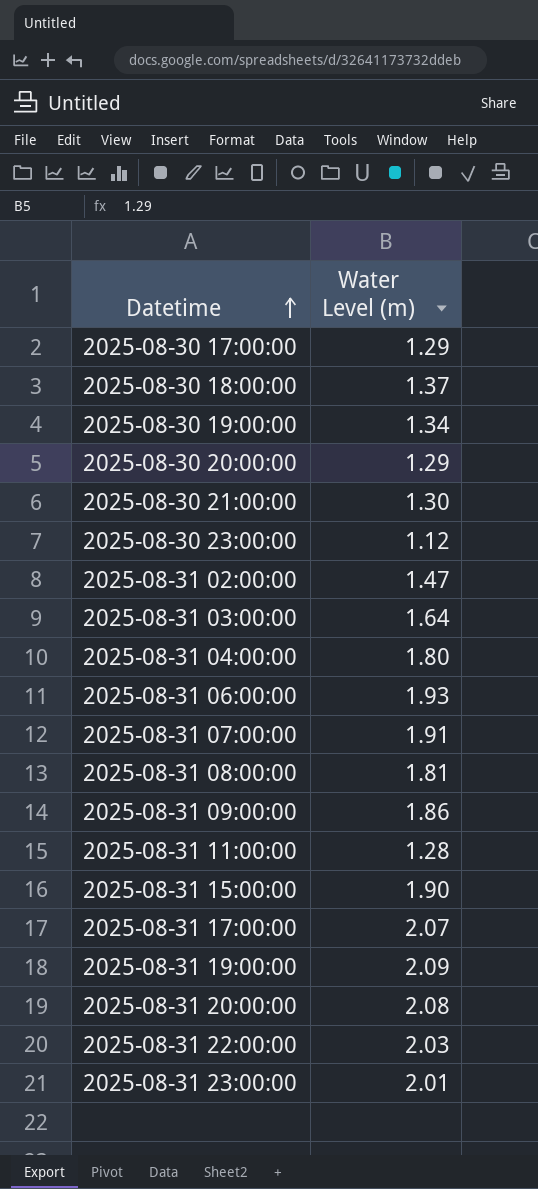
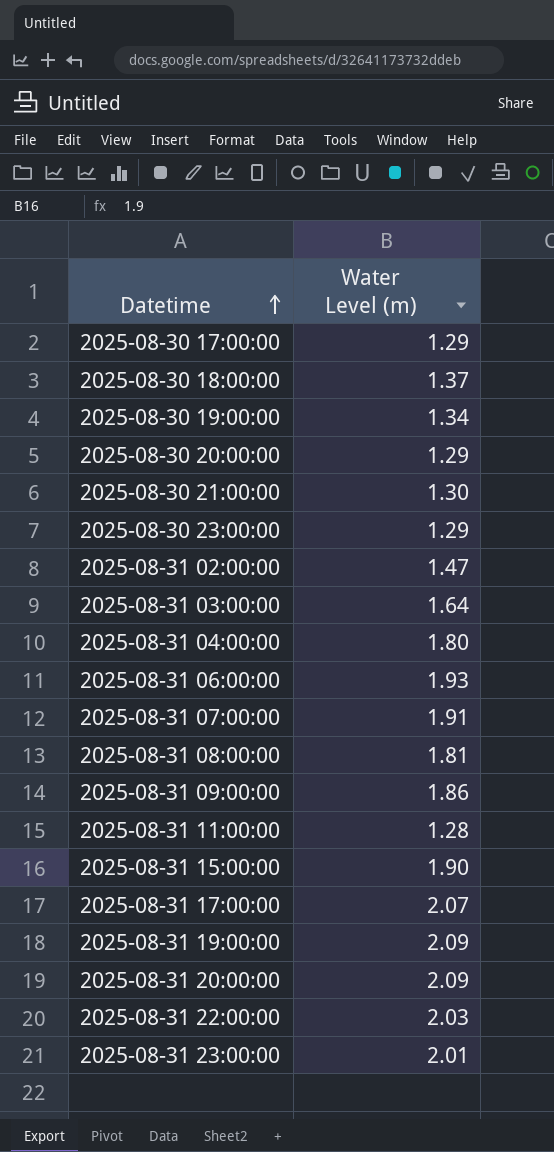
2025-08-30 23:00:00 | Water Level (m): 1.12 -> 1.29
2025-08-31 20:00:00 | Water Level (m): 2.08 -> 2.09

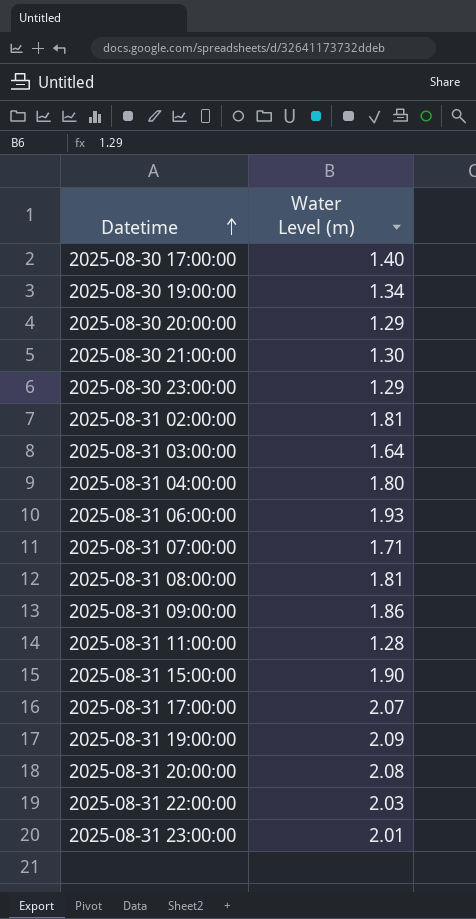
row 2025-08-30 18:00:00: 1.37 -> none
2025-08-30 17:00:00 | Water Level (m): 1.29 -> 1.40
2025-08-31 02:00:00 | Water Level (m): 1.47 -> 1.81
2025-08-31 07:00:00 | Water Level (m): 1.91 -> 1.71
2025-08-31 20:00:00 | Water Level (m): 2.09 -> 2.08

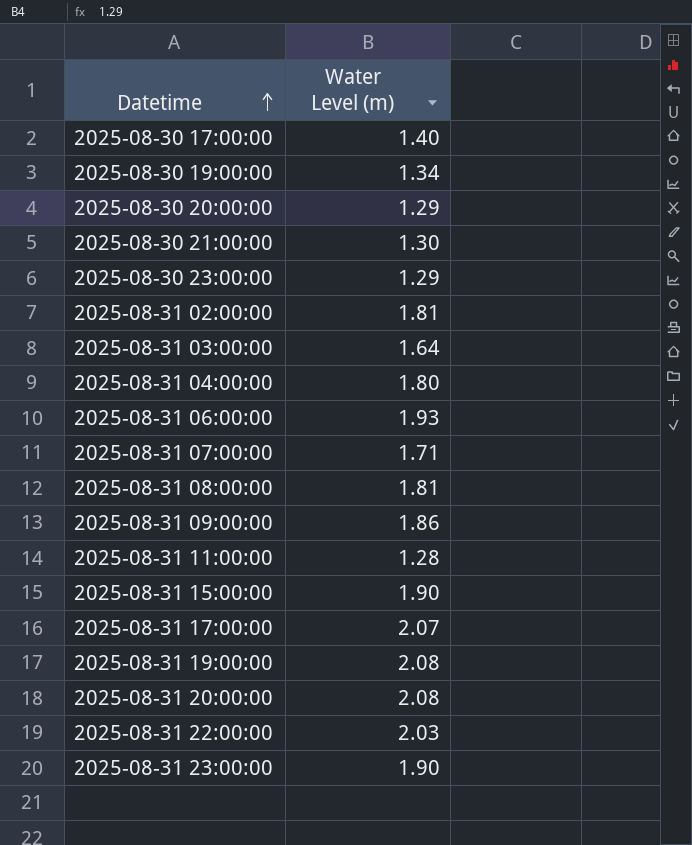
2025-08-31 19:00:00 | Water Level (m): 2.09 -> 2.08
2025-08-31 23:00:00 | Water Level (m): 2.01 -> 1.90

